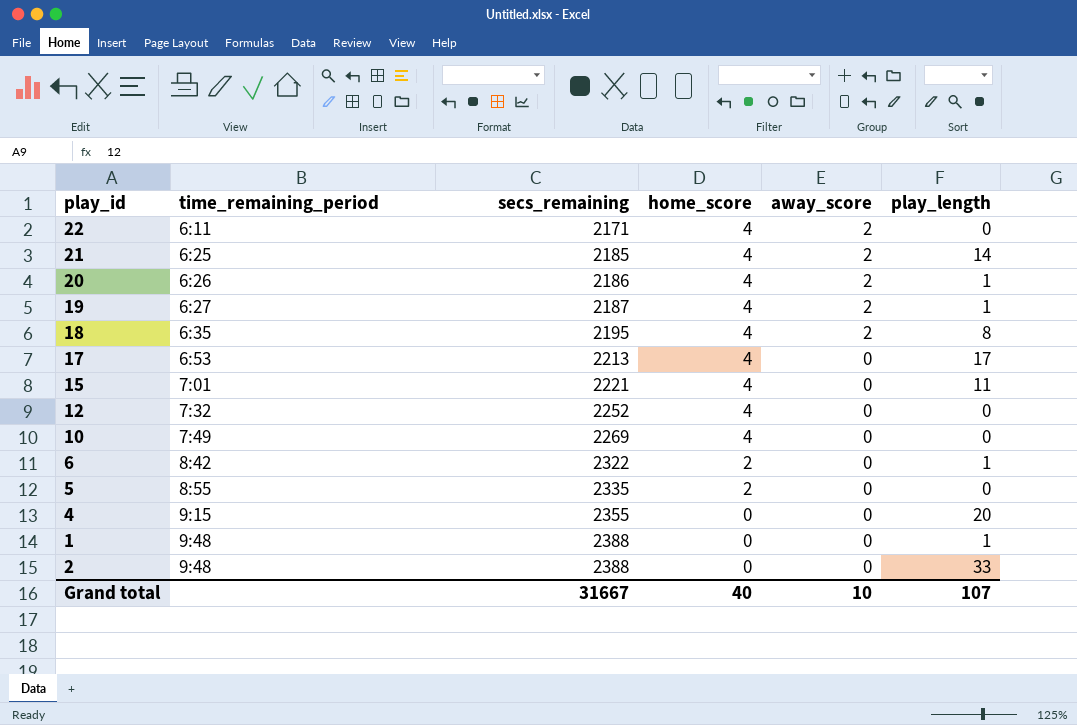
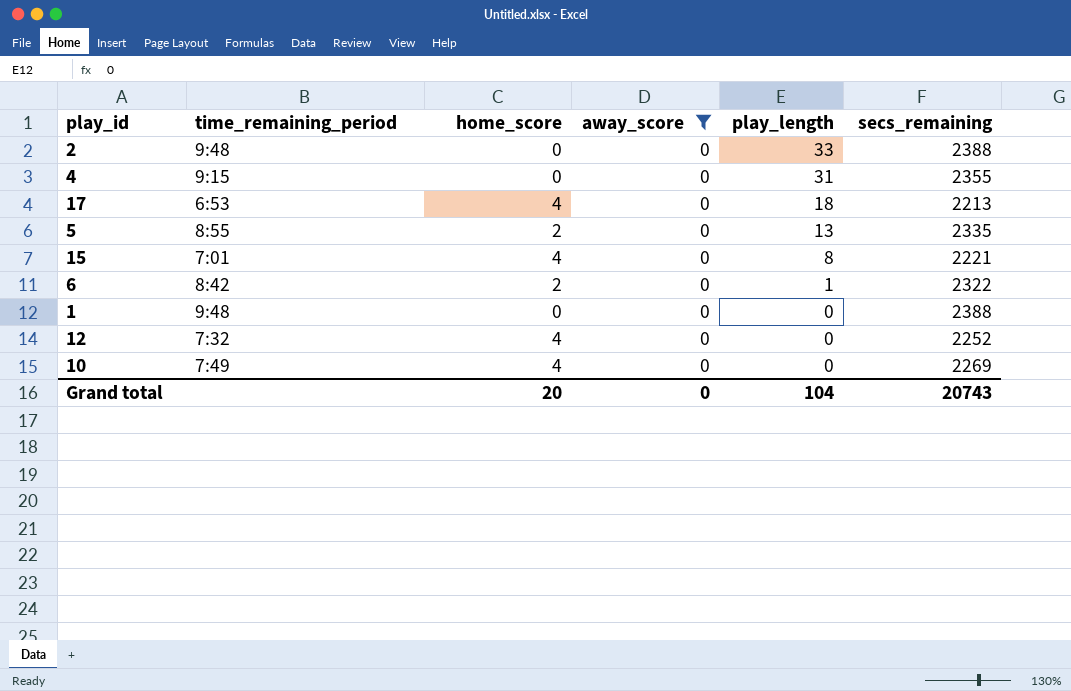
filter: none -> away_score = 0
row order: time_remaining_period ascending -> play_length descending
column secs_remaining | position: 3 -> 6
4 | play_length: 20 -> 31
17 | play_length: 17 -> 18
5 | play_length: 0 -> 13
15 | play_length: 11 -> 8
1 | play_length: 1 -> 0
Grand total | home_score: 40 -> 20
Grand total | away_score: 10 -> 0
Grand total | play_length: 107 -> 104
Grand total | secs_remaining: 31667 -> 20743

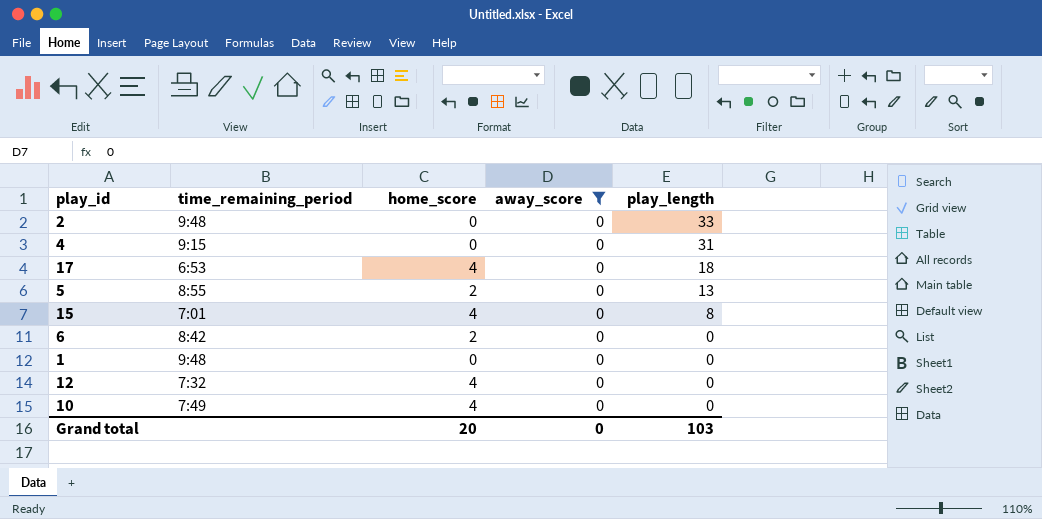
column secs_remaining | position: 6 -> none
6 | play_length: 1 -> 0
Grand total | play_length: 104 -> 103

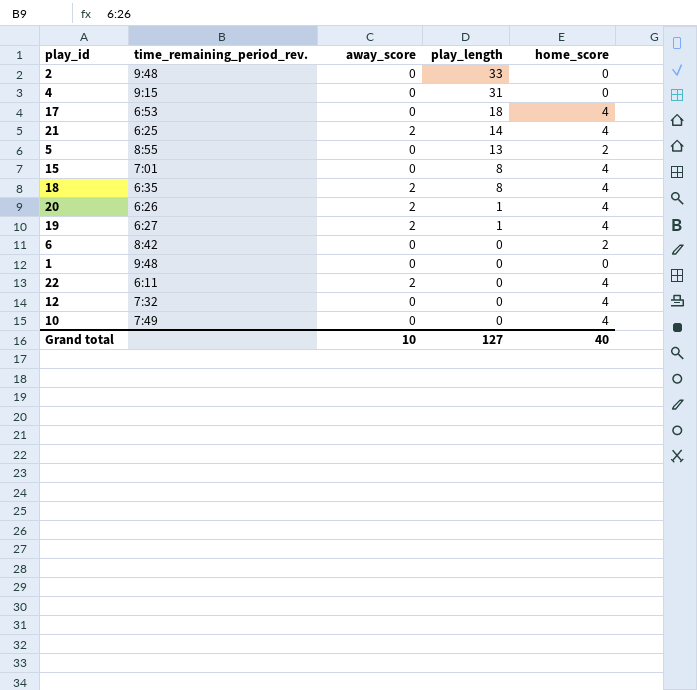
filter: away_score = 0 -> none
column name: time_remaining_period -> time_remaining_period_rev.
column home_score | position: 3 -> 5
Grand total | away_score: 0 -> 10
Grand total | play_length: 103 -> 127
Grand total | home_score: 20 -> 40

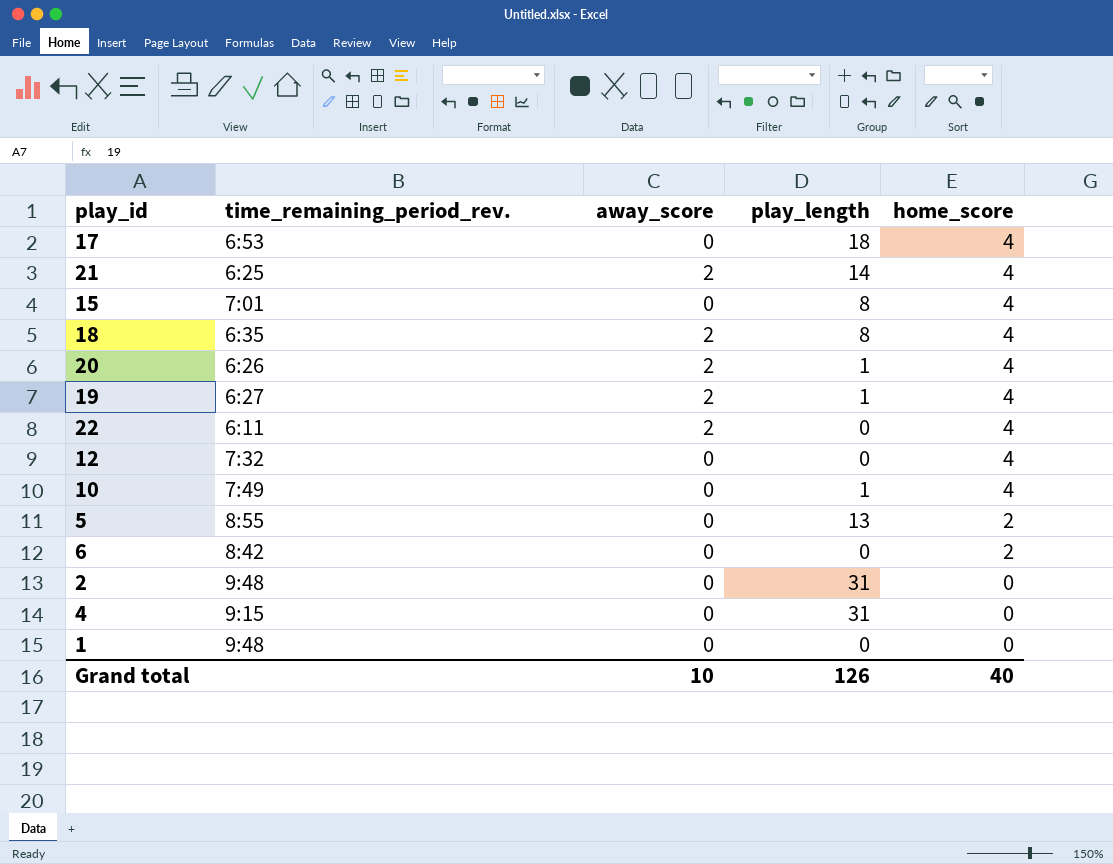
row order: play_length descending -> home_score descending
10 | play_length: 0 -> 1
2 | play_length: 33 -> 31
Grand total | play_length: 127 -> 126

